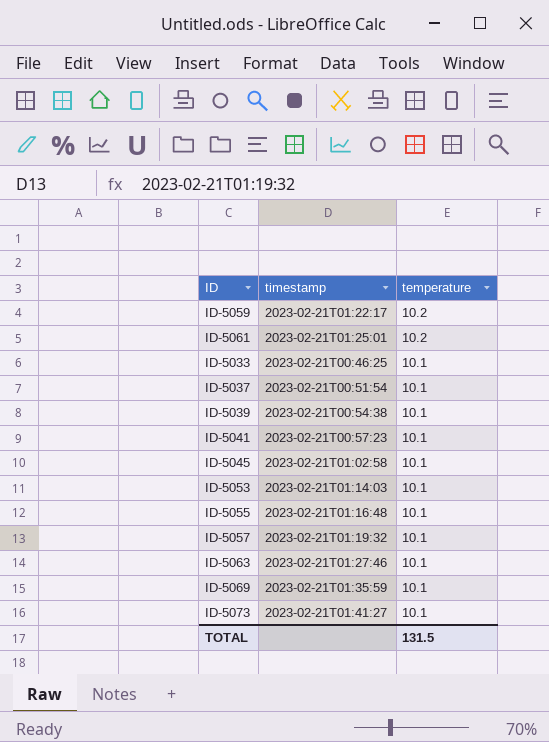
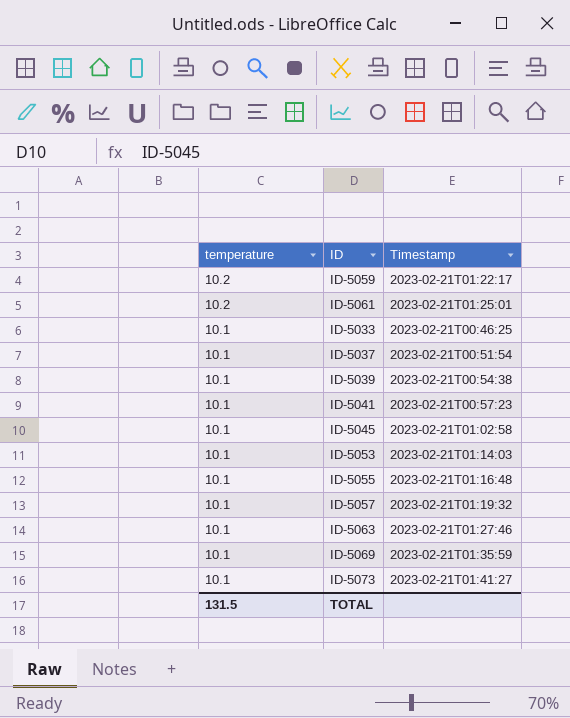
column temperature | position: 3 -> 1
column name: timestamp -> Timestamp

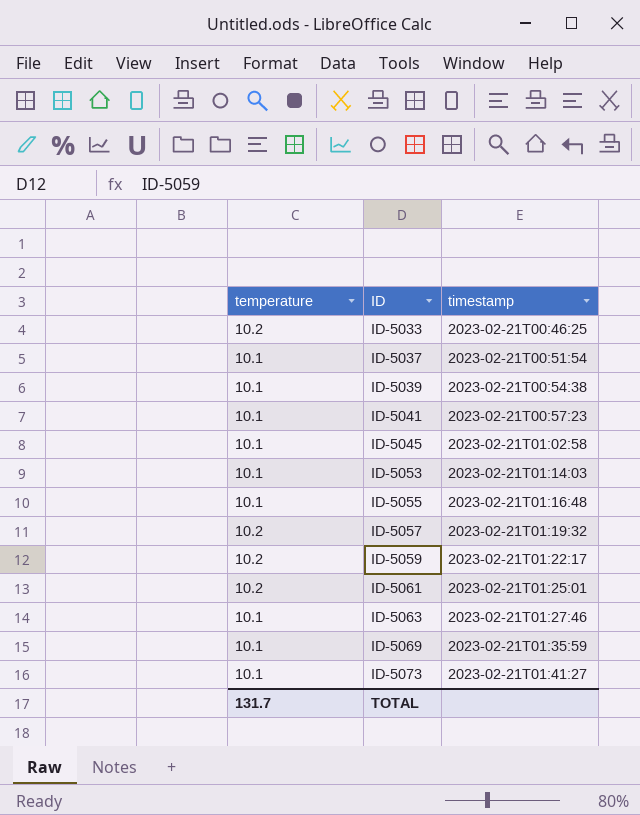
row order: temperature descending -> ID ascending
column name: Timestamp -> timestamp
ID-5033 | temperature: 10.1 -> 10.2
ID-5057 | temperature: 10.1 -> 10.2
TOTAL | temperature: 131.5 -> 131.7

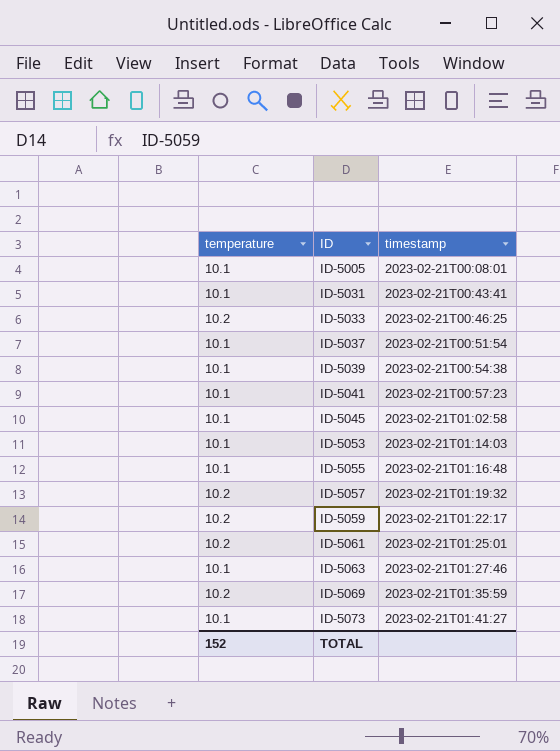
row ID-5005: none -> 10.1 | 2023-02-21T00:08:01
row ID-5031: none -> 10.1 | 2023-02-21T00:43:41
ID-5069 | temperature: 10.1 -> 10.2
TOTAL | temperature: 131.7 -> 152

